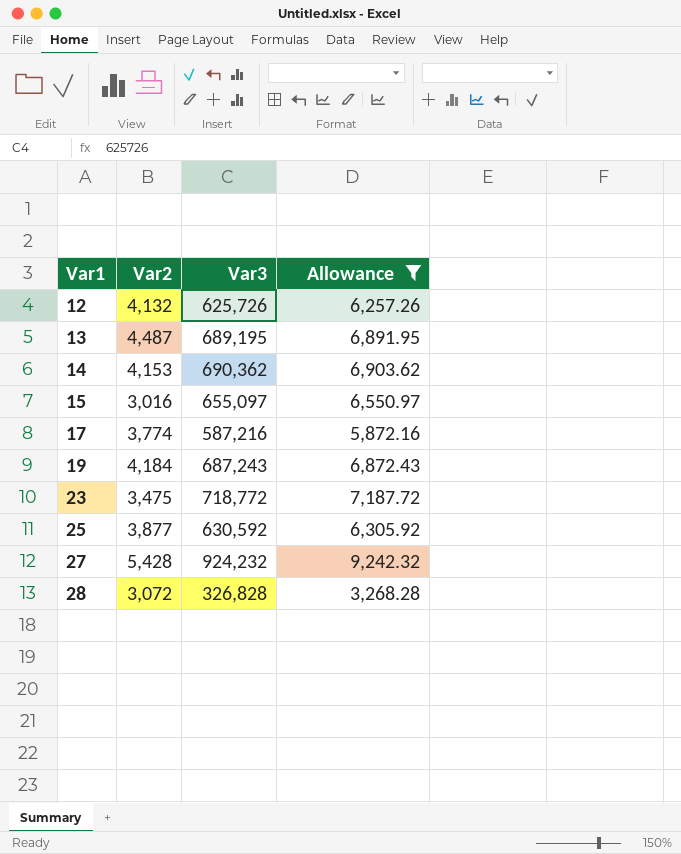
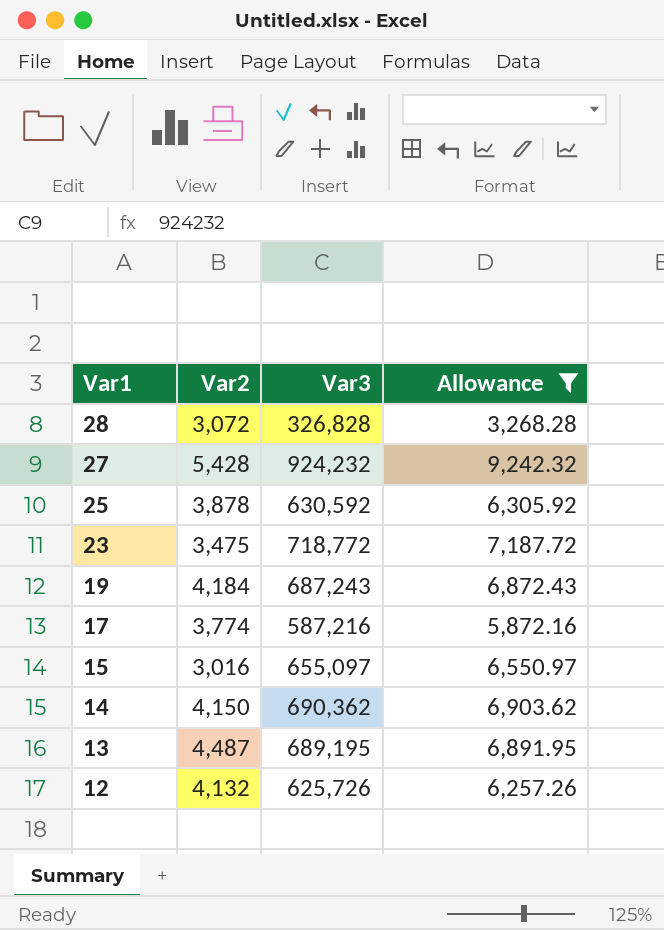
row order: Var1 ascending -> Var1 descending
25 | Var2: 3,877 -> 3,878
14 | Var2: 4,153 -> 4,150

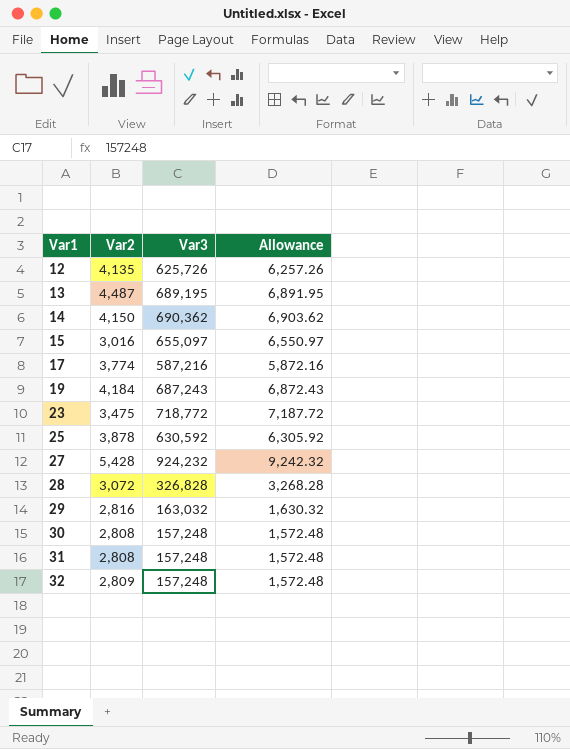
filter: Allowance >= 3,268.28 -> none
row order: Var1 descending -> Var1 ascending
12 | Var2: 4,132 -> 4,135

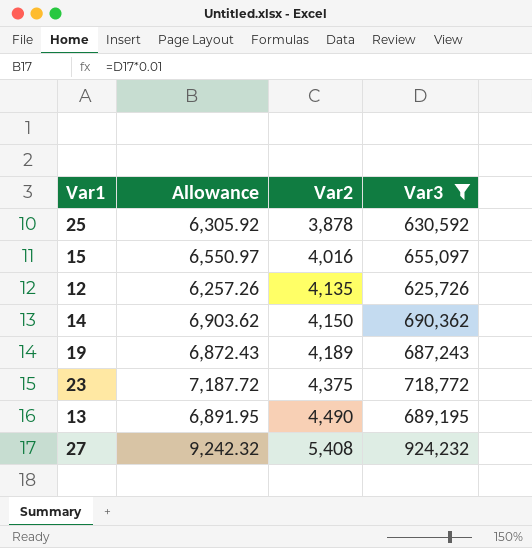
filter: none -> Var3 >= 625,726
row order: Var1 ascending -> Var2 ascending
column Allowance | position: 4 -> 2
15 | Var2: 3,016 -> 4,016
19 | Var2: 4,184 -> 4,189
23 | Var2: 3,475 -> 4,375
13 | Var2: 4,487 -> 4,490
27 | Var2: 5,428 -> 5,408

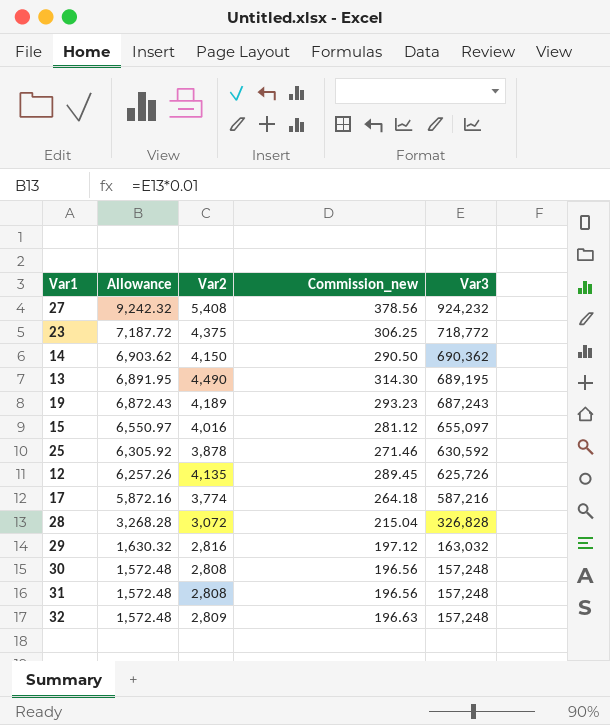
filter: Var3 >= 625,726 -> none
row order: Var2 ascending -> Allowance descending
column Commission_new | formula: none -> [Var2] * 0.07

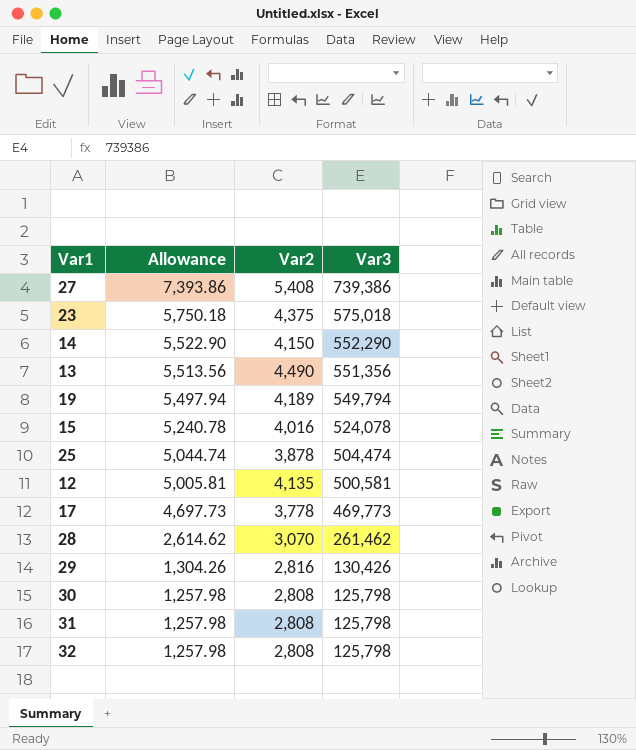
column Commission_new | formula: [Var2] * 0.07 -> none
27 | Allowance: 9,242.32 -> 7,393.86
27 | Var3: 924,232 -> 739,386
23 | Allowance: 7,187.72 -> 5,750.18
23 | Var3: 718,772 -> 575,018
14 | Allowance: 6,903.62 -> 5,522.90
14 | Var3: 690,362 -> 552,290
13 | Allowance: 6,891.95 -> 5,513.56
13 | Var3: 689,195 -> 551,356
19 | Allowance: 6,872.43 -> 5,497.94
19 | Var3: 687,243 -> 549,794
15 | Allowance: 6,550.97 -> 5,240.78
15 | Var3: 655,097 -> 524,078
25 | Allowance: 6,305.92 -> 5,044.74
25 | Var3: 630,592 -> 504,474
12 | Allowance: 6,257.26 -> 5,005.81
12 | Var3: 625,726 -> 500,581
17 | Allowance: 5,872.16 -> 4,697.73
17 | Var2: 3,774 -> 3,778
17 | Var3: 587,216 -> 469,773
28 | Allowance: 3,268.28 -> 2,614.62
28 | Var2: 3,072 -> 3,070
28 | Var3: 326,828 -> 261,462
29 | Allowance: 1,630.32 -> 1,304.26
29 | Var3: 163,032 -> 130,426
30 | Allowance: 1,572.48 -> 1,257.98
30 | Var3: 157,248 -> 125,798
31 | Allowance: 1,572.48 -> 1,257.98
31 | Var3: 157,248 -> 125,798
32 | Allowance: 1,572.48 -> 1,257.98
32 | Var2: 2,809 -> 2,808
32 | Var3: 157,248 -> 125,798

